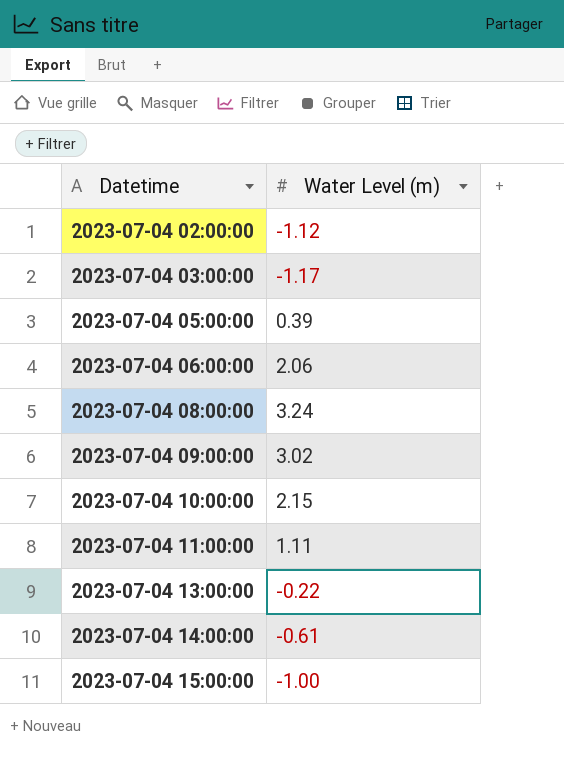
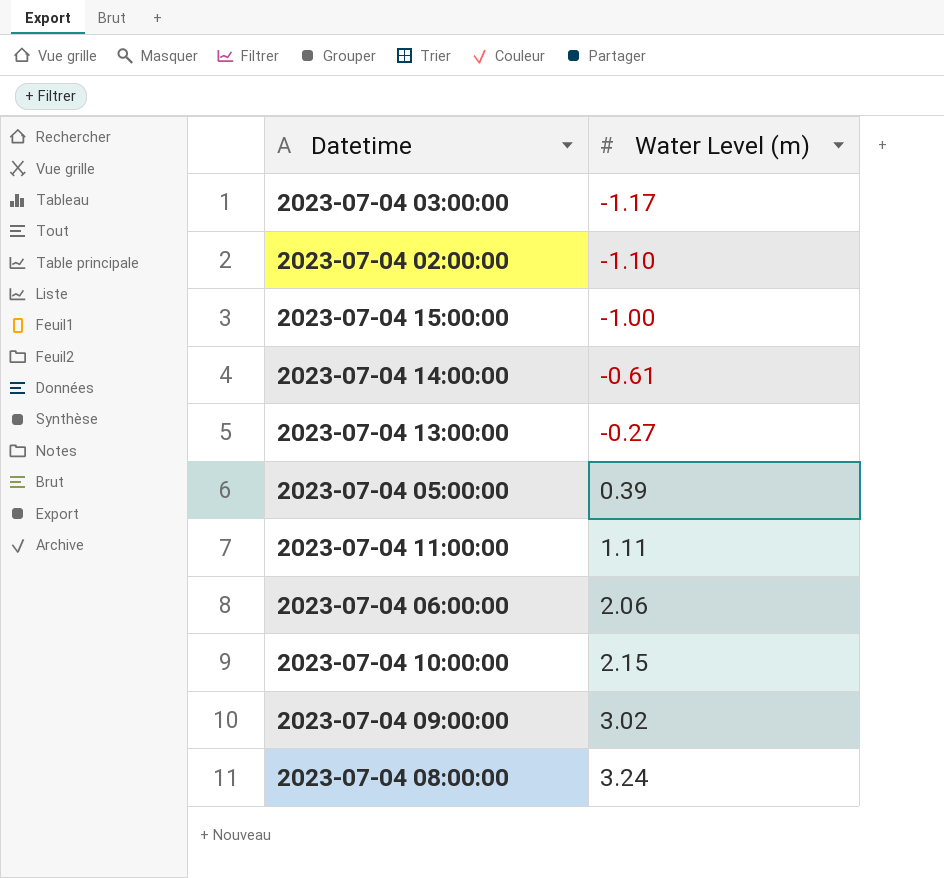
row order: Datetime ascending -> Water Level (m) ascending
2023-07-04 02:00:00 | Water Level (m): -1.12 -> -1.10
2023-07-04 13:00:00 | Water Level (m): -0.22 -> -0.27

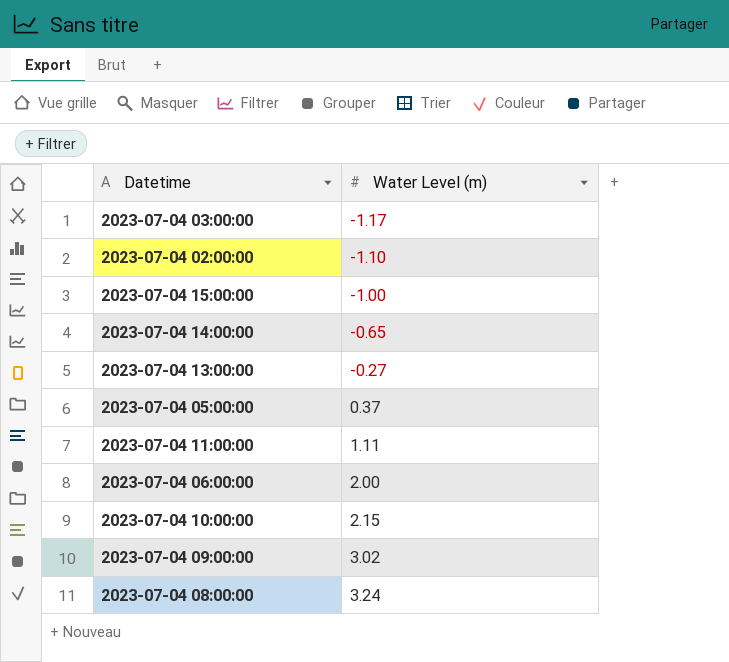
2023-07-04 14:00:00 | Water Level (m): -0.61 -> -0.65
2023-07-04 05:00:00 | Water Level (m): 0.39 -> 0.37
2023-07-04 06:00:00 | Water Level (m): 2.06 -> 2.00

